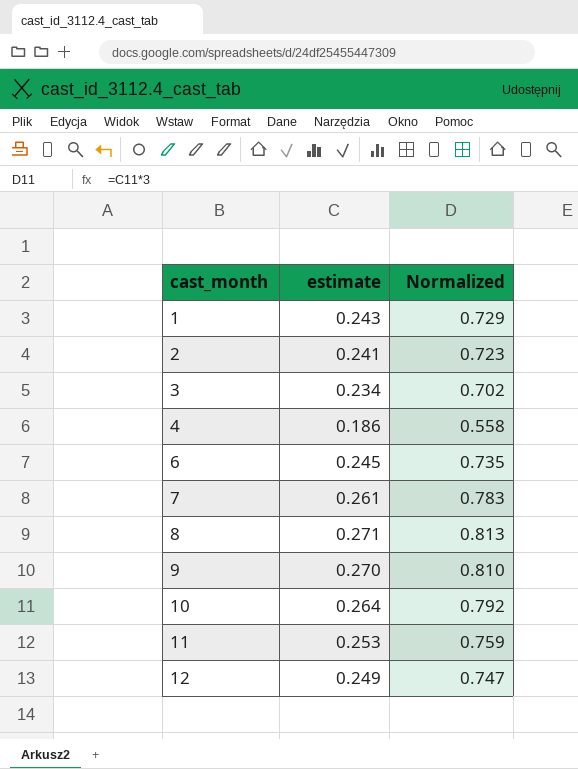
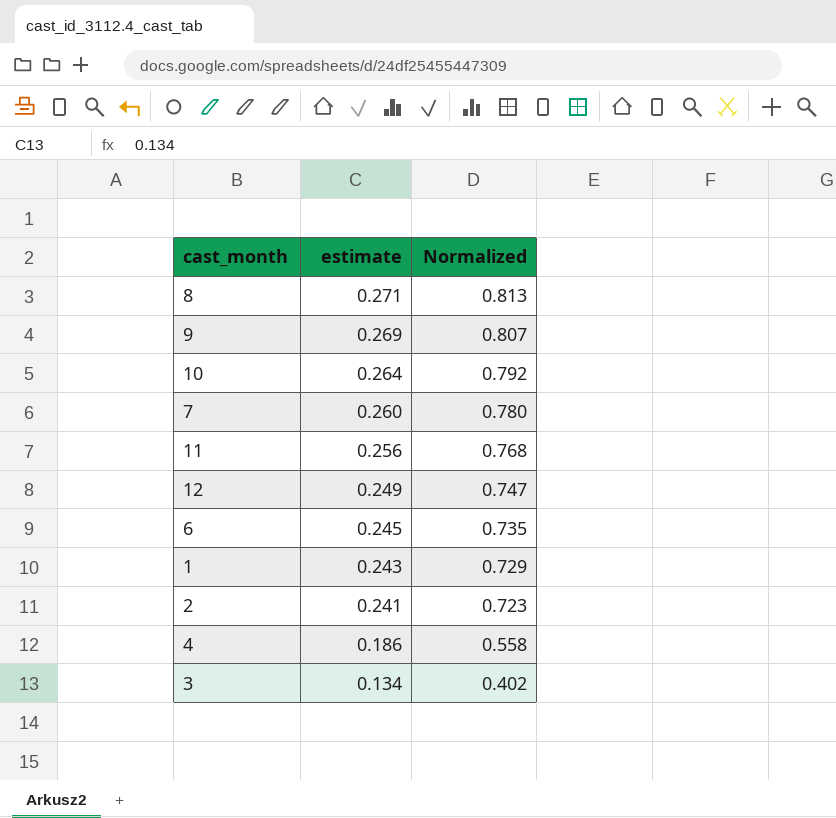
row order: cast_month ascending -> estimate descending
9 | estimate: 0.270 -> 0.269
9 | Normalized: 0.810 -> 0.807
7 | estimate: 0.261 -> 0.260
7 | Normalized: 0.783 -> 0.780
11 | estimate: 0.253 -> 0.256
11 | Normalized: 0.759 -> 0.768
3 | estimate: 0.234 -> 0.134
3 | Normalized: 0.702 -> 0.402

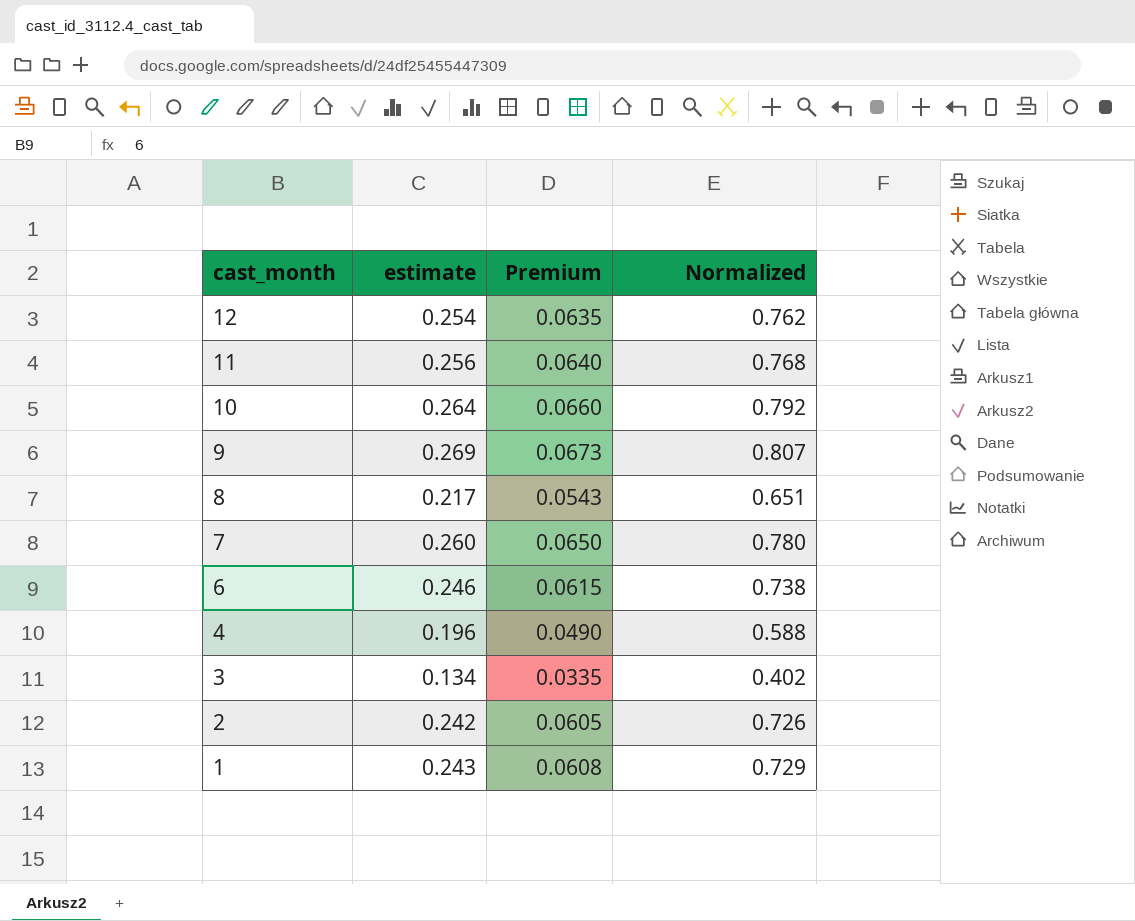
row order: estimate descending -> cast_month descending
column Premium | formula: none -> [estimate] * 0.25
12 | estimate: 0.249 -> 0.254
12 | Normalized: 0.747 -> 0.762
8 | estimate: 0.271 -> 0.217
8 | Normalized: 0.813 -> 0.651
6 | estimate: 0.245 -> 0.246
6 | Normalized: 0.735 -> 0.738
4 | estimate: 0.186 -> 0.196
4 | Normalized: 0.558 -> 0.588
2 | estimate: 0.241 -> 0.242
2 | Normalized: 0.723 -> 0.726

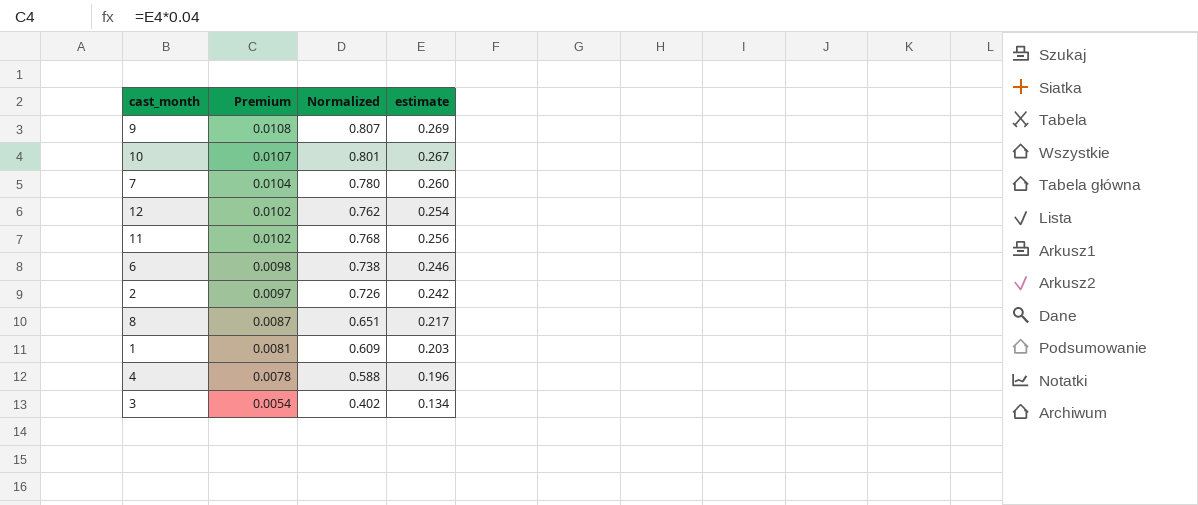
row order: cast_month descending -> Premium descending
column Premium | formula: [estimate] * 0.25 -> [estimate] * 0.04
column estimate | position: 2 -> 4
10 | Normalized: 0.792 -> 0.801
10 | estimate: 0.264 -> 0.267
1 | Normalized: 0.729 -> 0.609
1 | estimate: 0.243 -> 0.203

